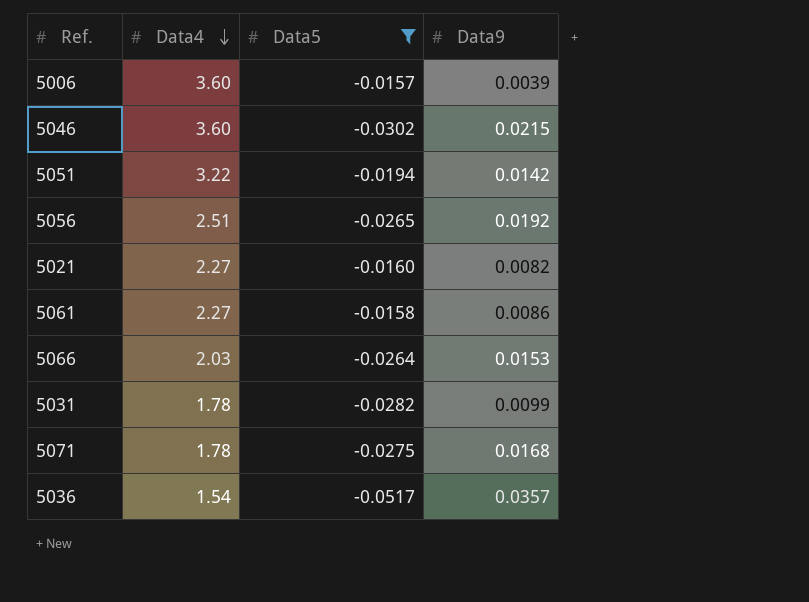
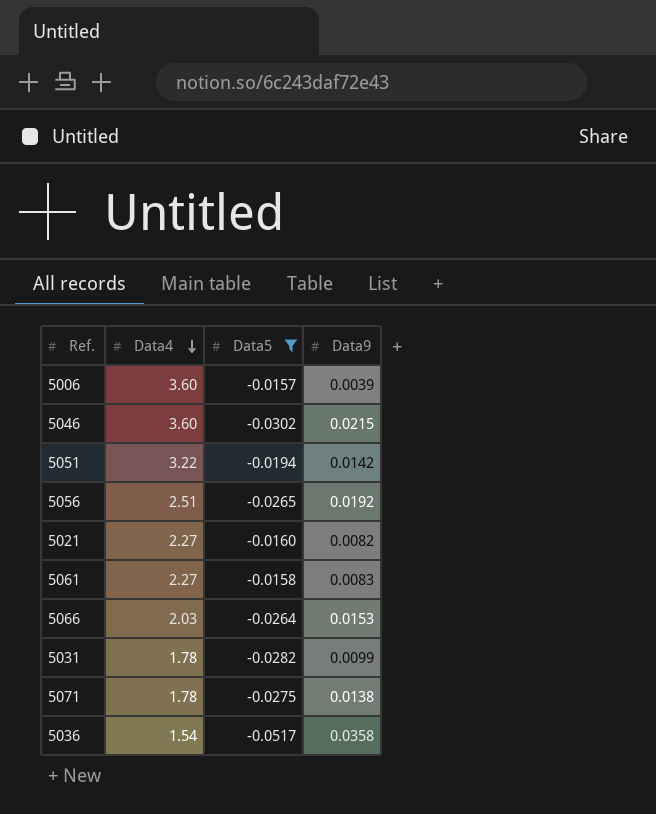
5061 | Data9: 0.0086 -> 0.0083
5071 | Data9: 0.0168 -> 0.0138
5036 | Data9: 0.0357 -> 0.0358

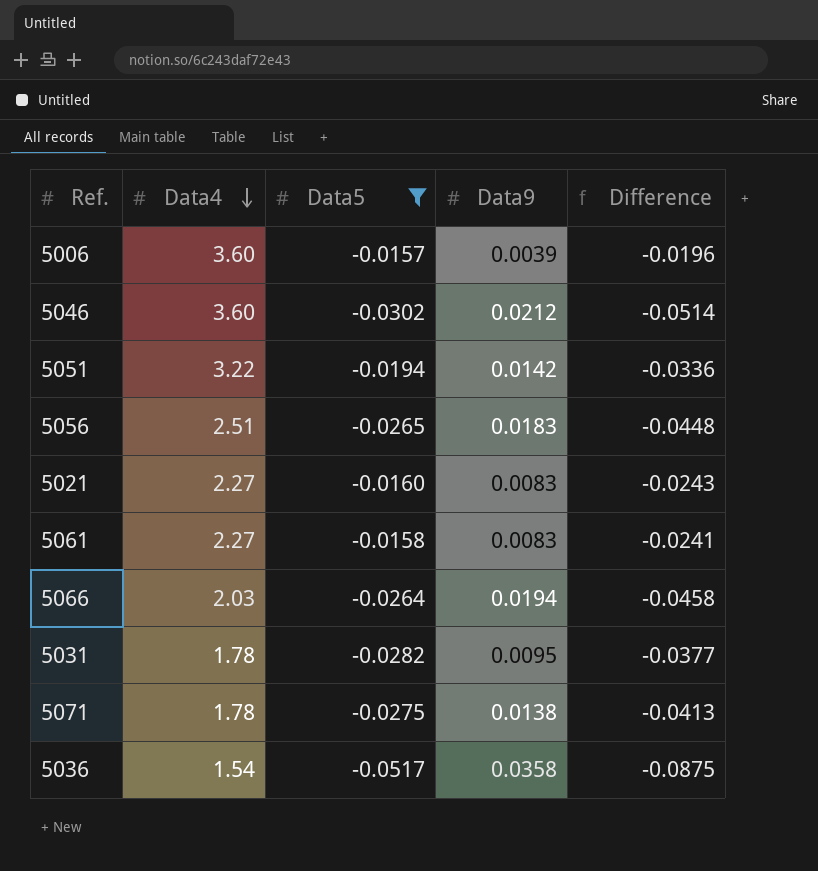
column Difference | formula: none -> [Data5] - [Data9]
5046 | Data9: 0.0215 -> 0.0212
5056 | Data9: 0.0192 -> 0.0183
5021 | Data9: 0.0082 -> 0.0083
5066 | Data9: 0.0153 -> 0.0194
5031 | Data9: 0.0099 -> 0.0095

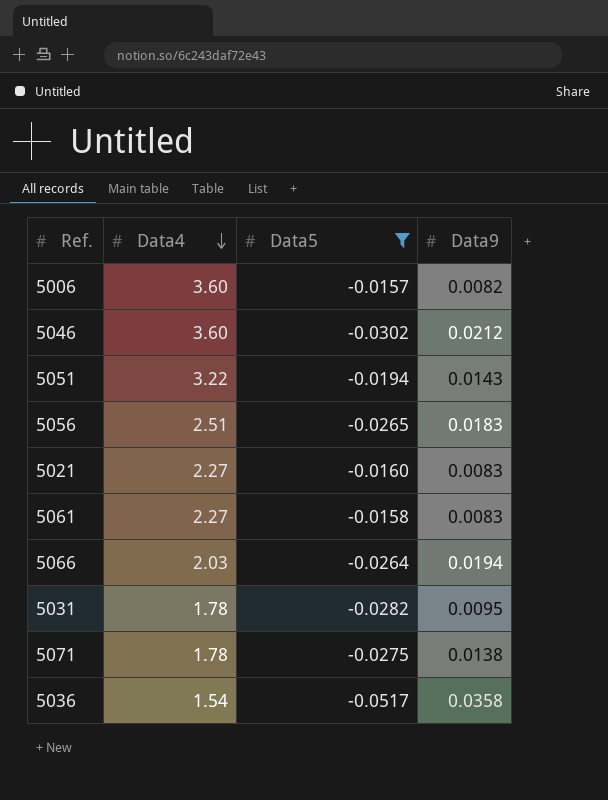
column Difference | formula: [Data5] - [Data9] -> none
5006 | Data9: 0.0039 -> 0.0082
5051 | Data9: 0.0142 -> 0.0143

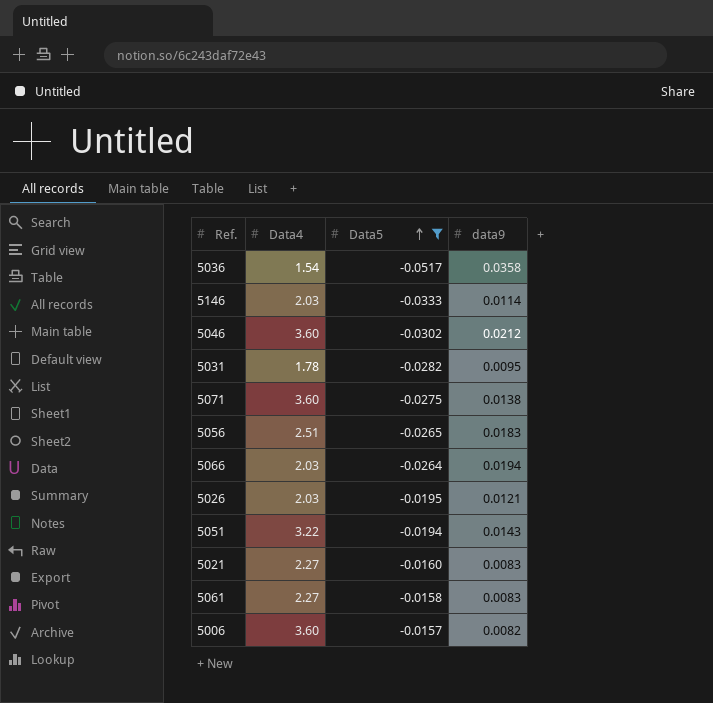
row order: Data4 descending -> Data5 ascending
column name: Data9 -> data9
row 5146: none -> 2.03 | -0.0333 | 0.0114
5071 | Data4: 1.78 -> 3.60
row 5026: none -> 2.03 | -0.0195 | 0.0121

